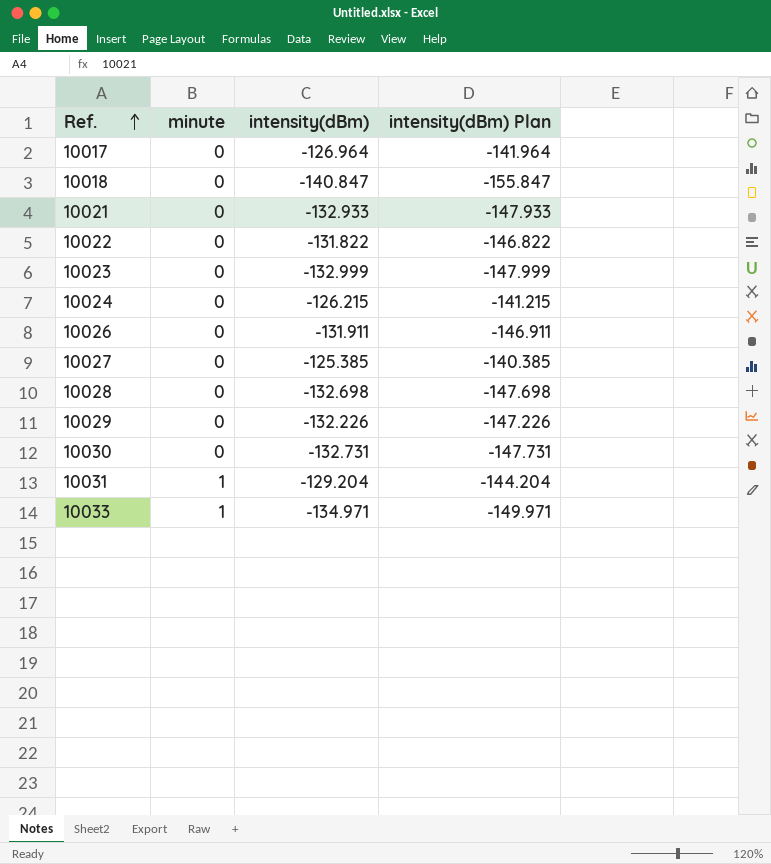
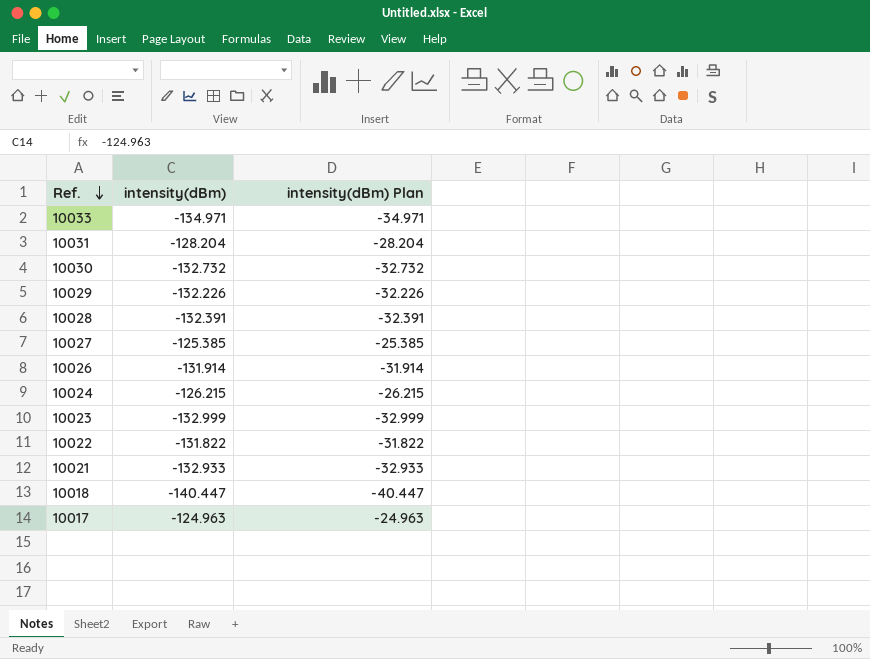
row order: Ref. ascending -> Ref. descending
column minute | position: 2 -> none
column intensity(dBm) Plan | formula: [intensity(dBm)] - 15 -> [intensity(dBm)] + 100
10031 | intensity(dBm): -129.204 -> -128.204
10030 | intensity(dBm): -132.731 -> -132.732
10028 | intensity(dBm): -132.698 -> -132.391
10026 | intensity(dBm): -131.911 -> -131.914
10018 | intensity(dBm): -140.847 -> -140.447
10017 | intensity(dBm): -126.964 -> -124.963

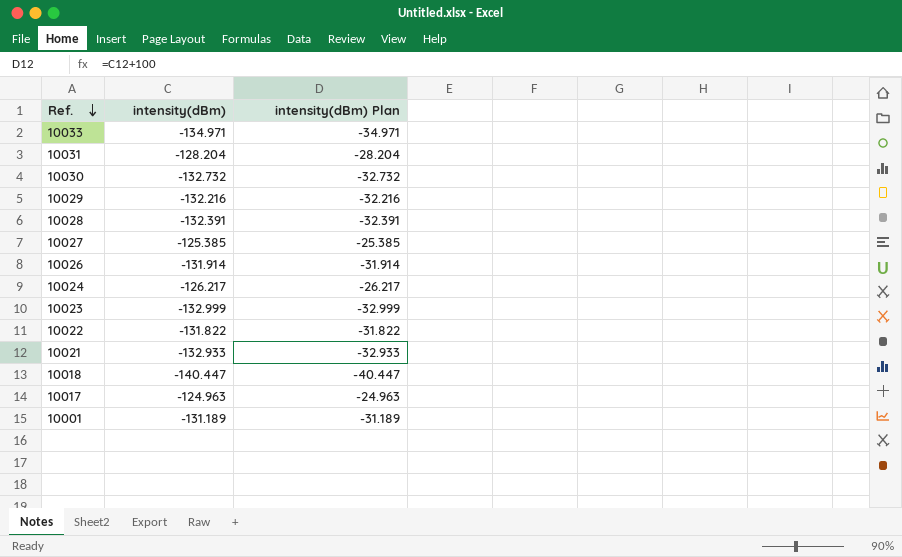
10029 | intensity(dBm): -132.226 -> -132.216
10029 | intensity(dBm) Plan: -32.226 -> -32.216
10024 | intensity(dBm): -126.215 -> -126.217
10024 | intensity(dBm) Plan: -26.215 -> -26.217
row 10001: none -> -131.189 | -31.189

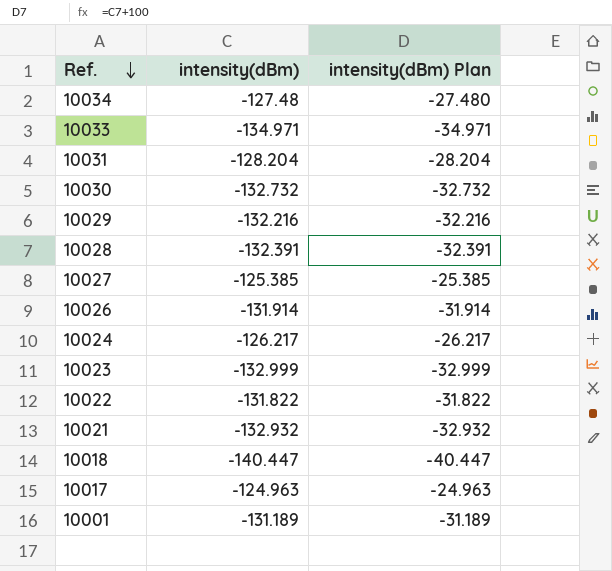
row 10034: none -> -127.48 | -27.480
10021 | intensity(dBm): -132.933 -> -132.932
10021 | intensity(dBm) Plan: -32.933 -> -32.932

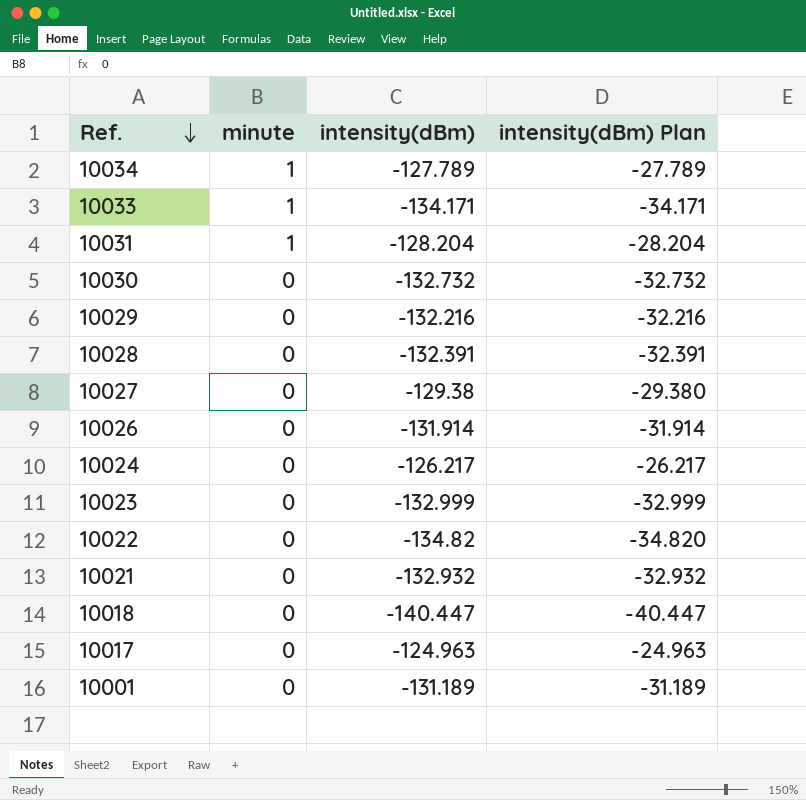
column minute | position: none -> 2
10034 | intensity(dBm): -127.48 -> -127.789
10034 | intensity(dBm) Plan: -27.480 -> -27.789
10033 | intensity(dBm): -134.971 -> -134.171
10033 | intensity(dBm) Plan: -34.971 -> -34.171
10027 | intensity(dBm): -125.385 -> -129.38
10027 | intensity(dBm) Plan: -25.385 -> -29.380
10022 | intensity(dBm): -131.822 -> -134.82
10022 | intensity(dBm) Plan: -31.822 -> -34.820

